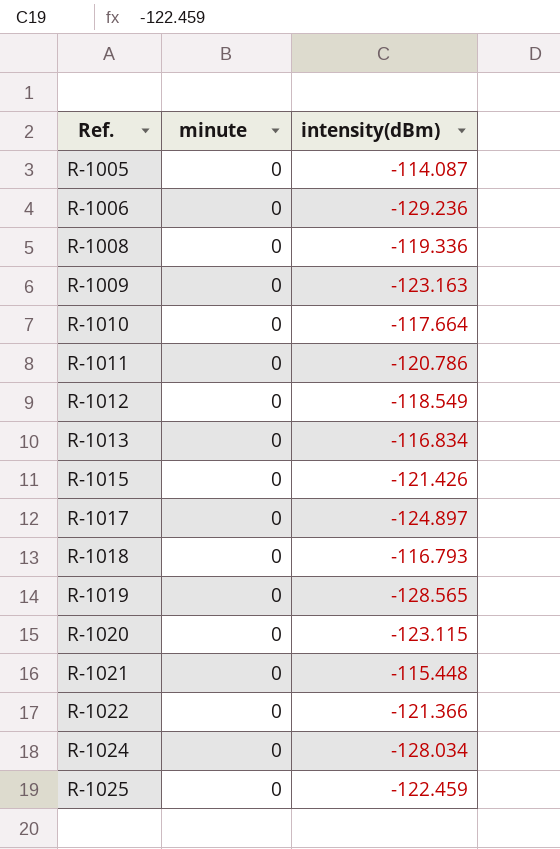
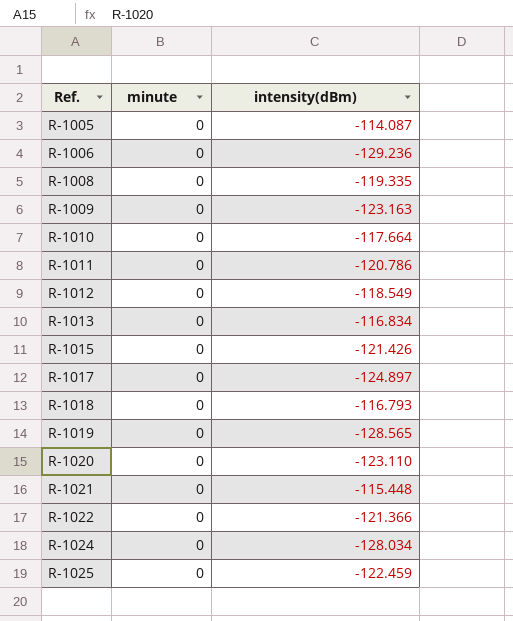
R-1008 | intensity(dBm): -119.336 -> -119.335
R-1020 | intensity(dBm): -123.115 -> -123.110

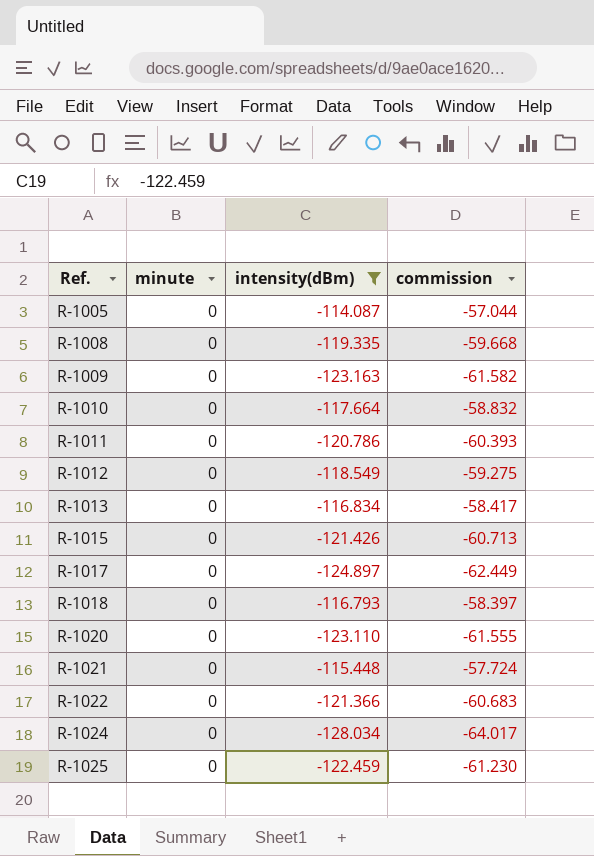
filter: none -> intensity(dBm) >= -128.034
column commission | formula: none -> [intensity(dBm)] * 0.5

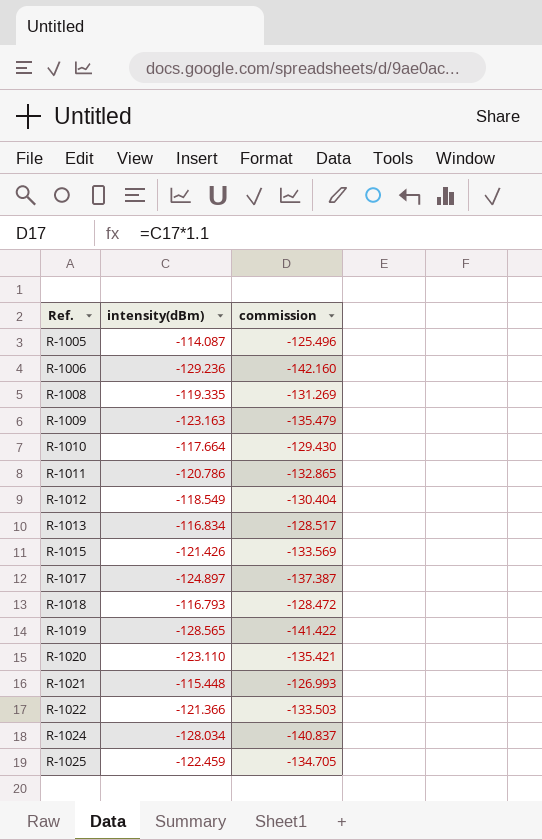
filter: intensity(dBm) >= -128.034 -> none
column minute | position: 2 -> none
column commission | formula: [intensity(dBm)] * 0.5 -> [intensity(dBm)] * 1.1

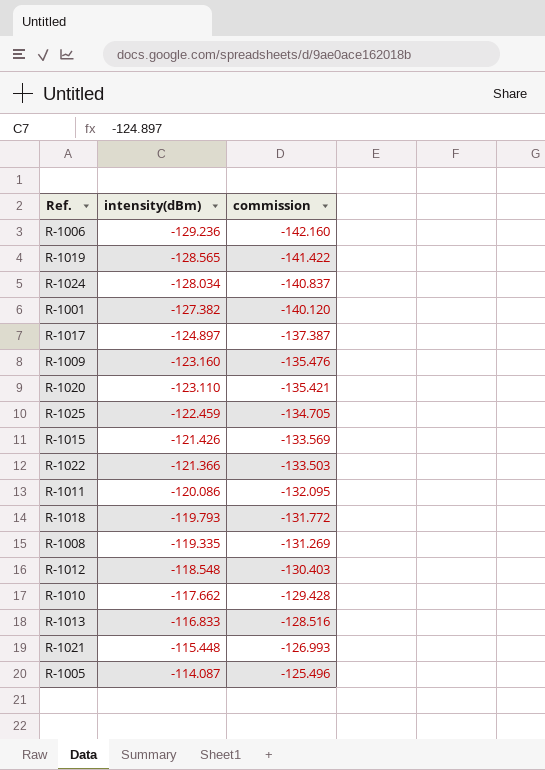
row order: Ref. ascending -> intensity(dBm) ascending
row R-1001: none -> -127.382 | -140.120
R-1009 | intensity(dBm): -123.163 -> -123.160
R-1009 | commission: -135.479 -> -135.476
R-1011 | intensity(dBm): -120.786 -> -120.086
R-1011 | commission: -132.865 -> -132.095
R-1018 | intensity(dBm): -116.793 -> -119.793
R-1018 | commission: -128.472 -> -131.772
R-1012 | intensity(dBm): -118.549 -> -118.548
R-1012 | commission: -130.404 -> -130.403
R-1010 | intensity(dBm): -117.664 -> -117.662
R-1010 | commission: -129.430 -> -129.428
R-1013 | intensity(dBm): -116.834 -> -116.833
R-1013 | commission: -128.517 -> -128.516

